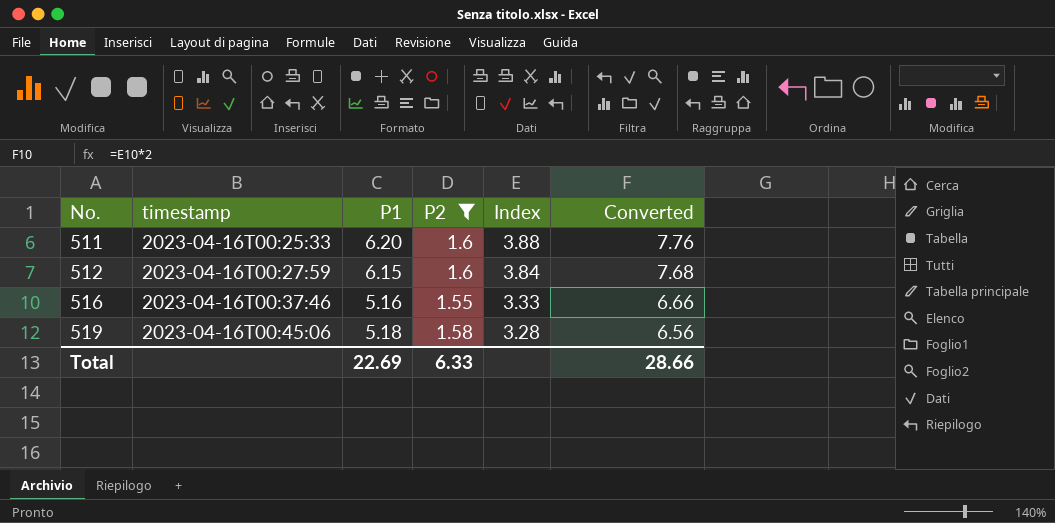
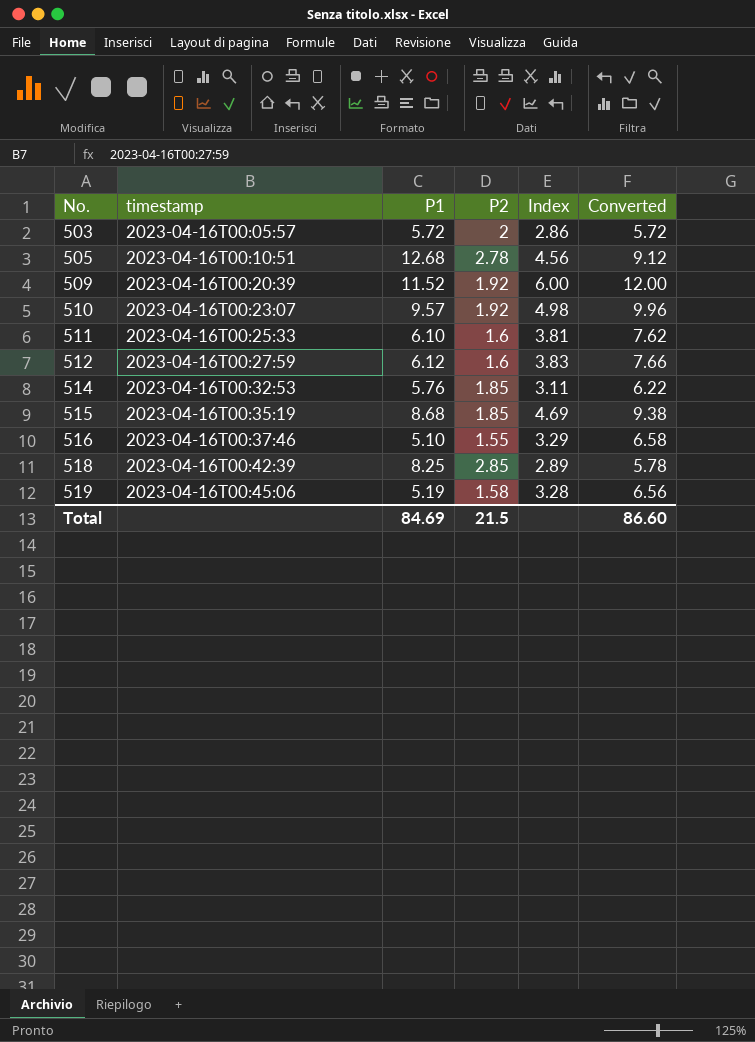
filter: P2 <= 1.6 -> none
511 | P1: 6.20 -> 6.10
511 | Index: 3.88 -> 3.81
511 | Converted: 7.76 -> 7.62
512 | P1: 6.15 -> 6.12
512 | Index: 3.84 -> 3.83
512 | Converted: 7.68 -> 7.66
516 | P1: 5.16 -> 5.10
516 | Index: 3.33 -> 3.29
516 | Converted: 6.66 -> 6.58
519 | P1: 5.18 -> 5.19
Total | P1: 22.69 -> 84.69
Total | P2: 6.33 -> 21.5
Total | Converted: 28.66 -> 86.60

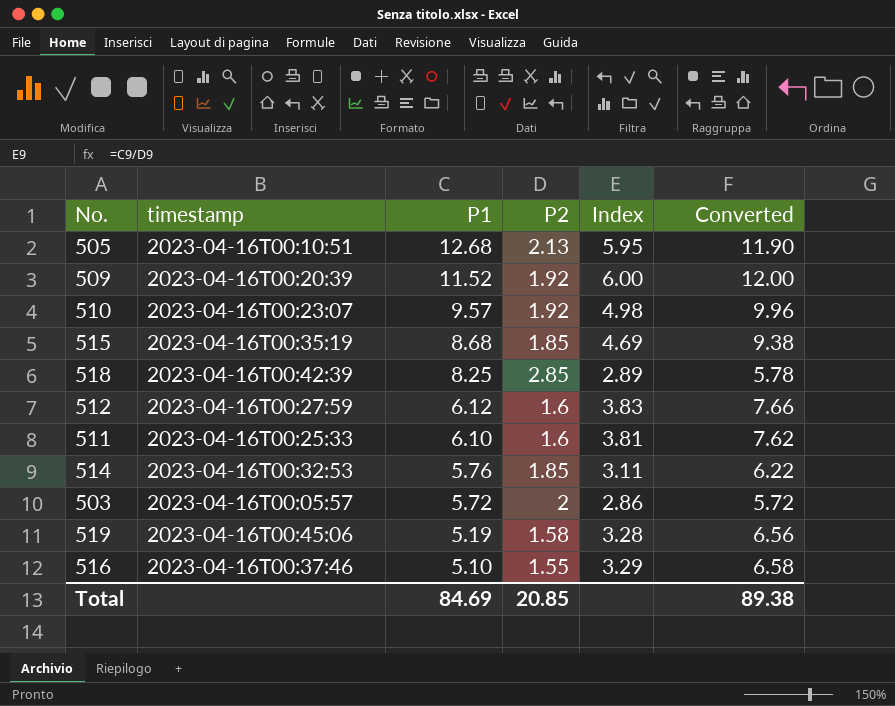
row order: No. ascending -> P1 descending
505 | P2: 2.78 -> 2.13
505 | Index: 4.56 -> 5.95
505 | Converted: 9.12 -> 11.90
Total | P2: 21.5 -> 20.85
Total | Converted: 86.60 -> 89.38

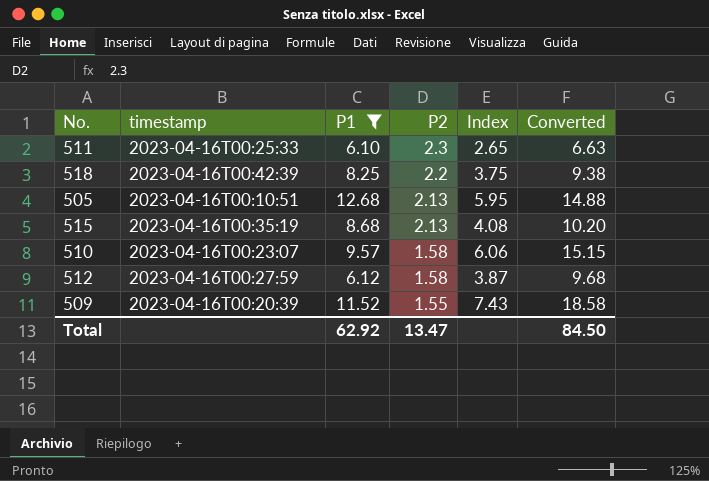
filter: none -> P1 >= 6.10
row order: P1 descending -> P2 descending
column Converted | formula: [Index] * 2 -> [Index] * 2.5
511 | P2: 1.6 -> 2.3
511 | Index: 3.81 -> 2.65
518 | P2: 2.85 -> 2.2
518 | Index: 2.89 -> 3.75
515 | P2: 1.85 -> 2.13
515 | Index: 4.69 -> 4.08
510 | P2: 1.92 -> 1.58
510 | Index: 4.98 -> 6.06
512 | P2: 1.6 -> 1.58
512 | Index: 3.83 -> 3.87
509 | P2: 1.92 -> 1.55
509 | Index: 6.00 -> 7.43
Total | P1: 84.69 -> 62.92
Total | P2: 20.85 -> 13.47
Total | Converted: 89.38 -> 84.50

